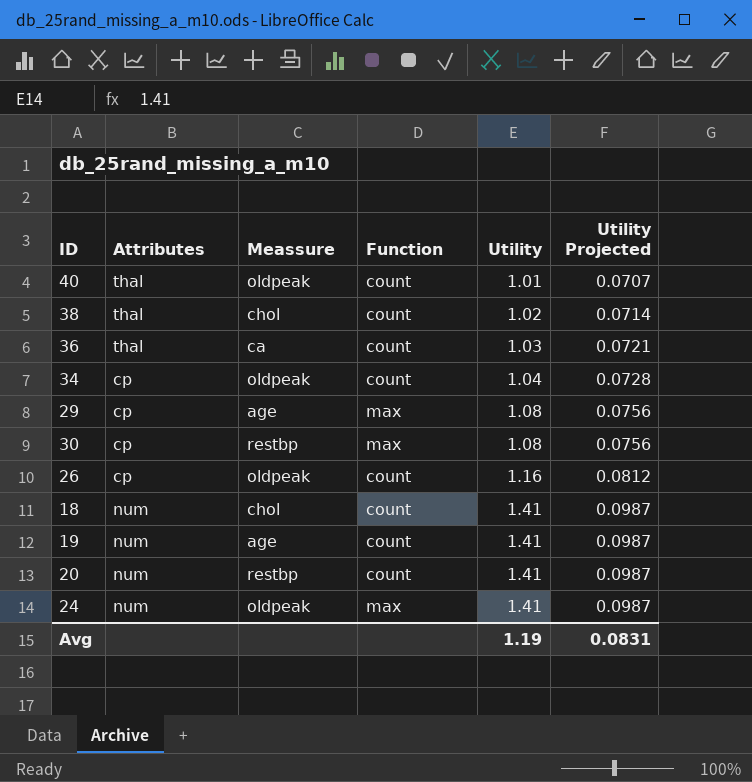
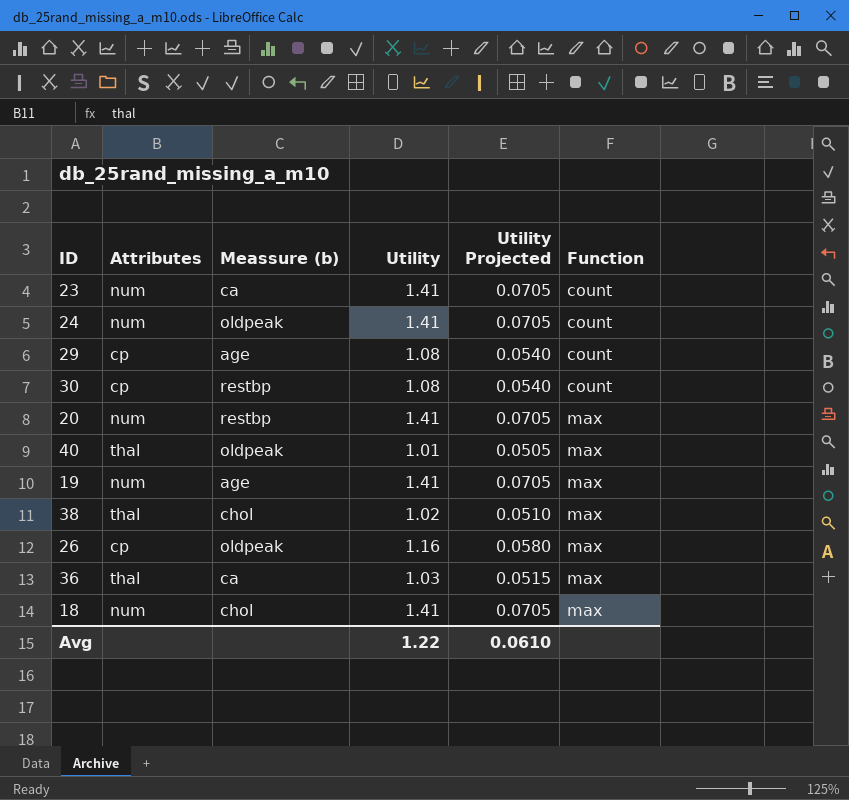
row order: Utility ascending -> Function ascending
column name: Meassure -> Meassure (b)
column Utility Projected | formula: [Utility] * 0.07 -> [Utility] * 0.05
column Function | position: 4 -> 6
row 34: cp | oldpeak | count | 1.04 | 0.0728 -> none
row 23: none -> num | ca | 1.41 | 0.0705 | count
24 | Function: max -> count
29 | Function: max -> count
30 | Function: max -> count
20 | Function: count -> max
40 | Function: count -> max
19 | Function: count -> max
38 | Function: count -> max
26 | Function: count -> max
36 | Function: count -> max
18 | Function: count -> max
Avg | Utility: 1.19 -> 1.22
Avg | Utility Projected: 0.0831 -> 0.0610

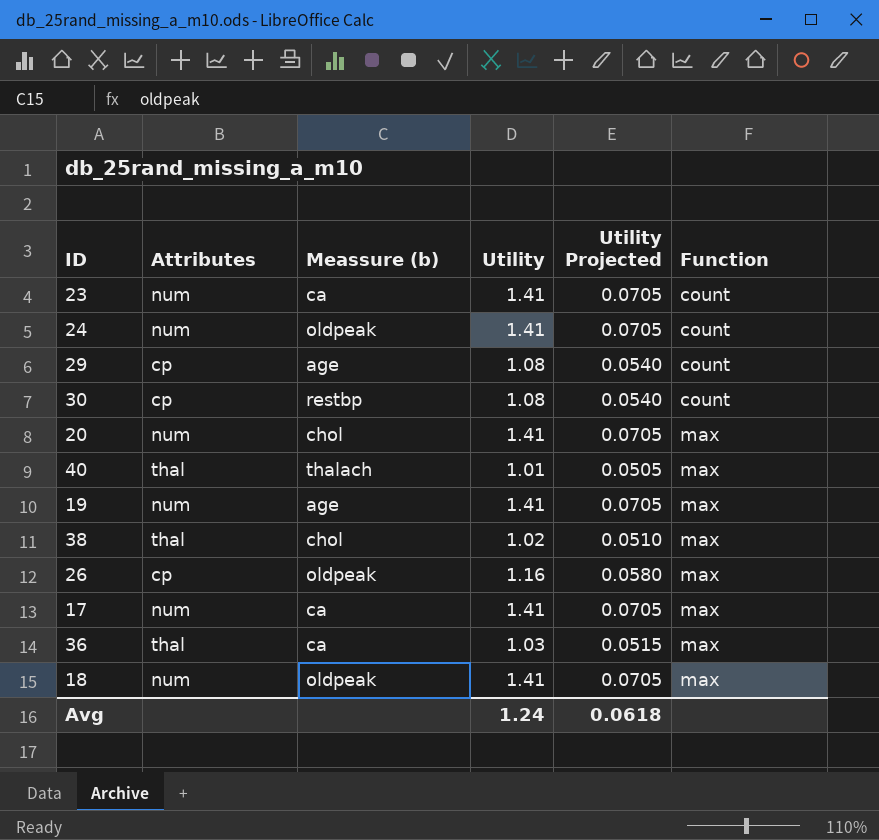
20 | Meassure (b): restbp -> chol
40 | Meassure (b): oldpeak -> thalach
row 17: none -> num | ca | 1.41 | 0.0705 | max
18 | Meassure (b): chol -> oldpeak
Avg | Utility: 1.22 -> 1.24
Avg | Utility Projected: 0.0610 -> 0.0618

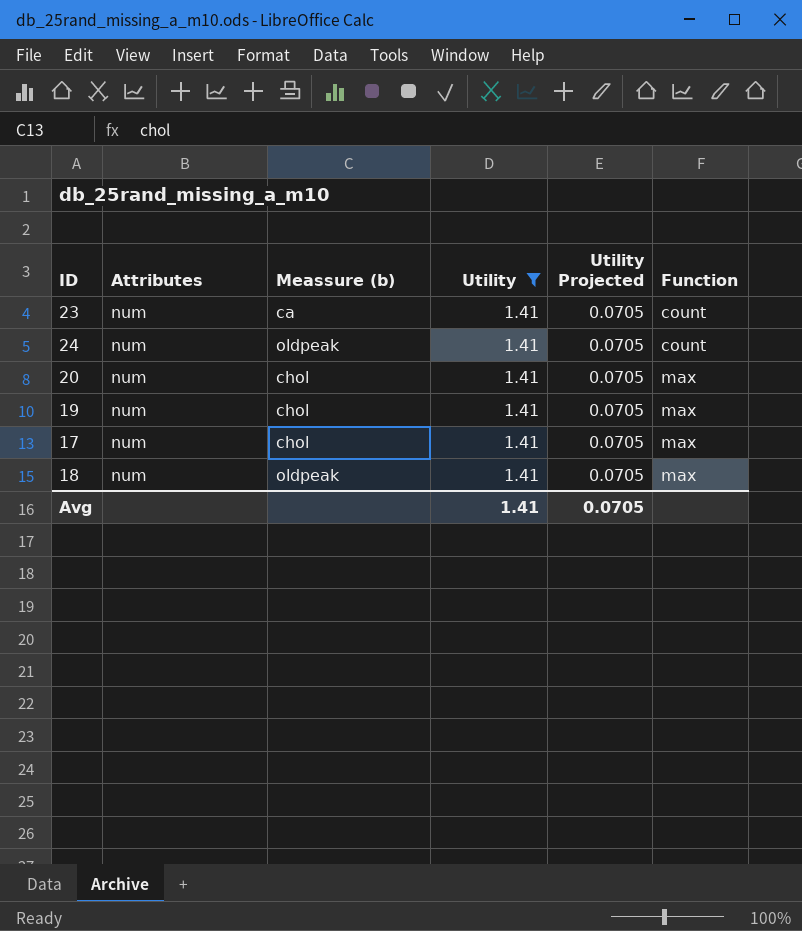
filter: none -> Utility = 1.41
19 | Meassure (b): age -> chol
17 | Meassure (b): ca -> chol
Avg | Utility: 1.24 -> 1.41
Avg | Utility Projected: 0.0618 -> 0.0705

